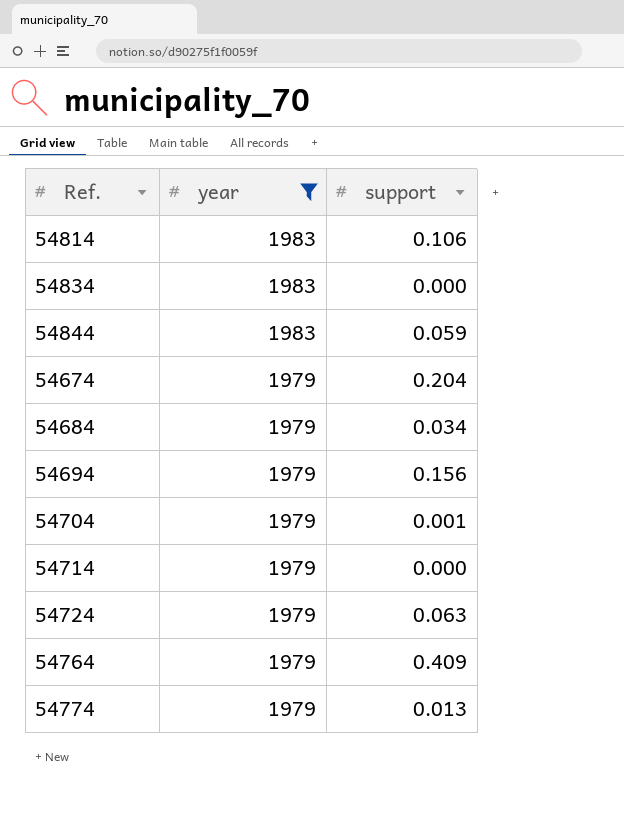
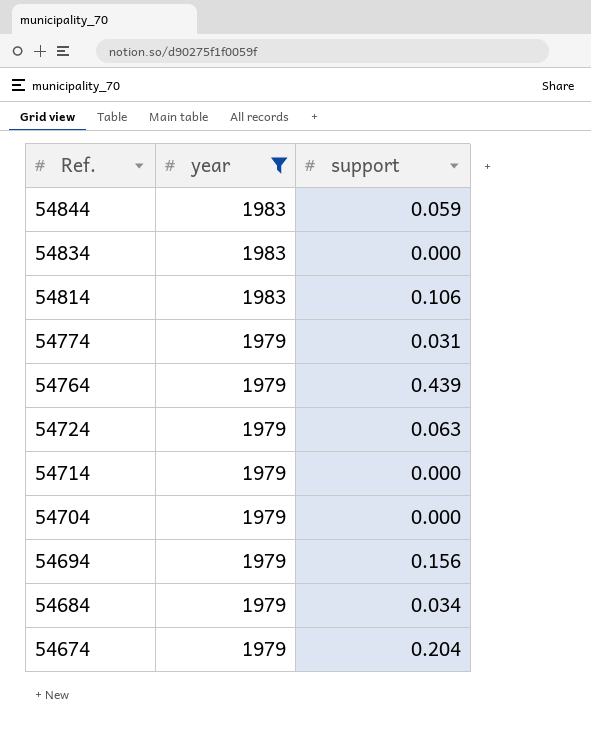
row order: year descending -> Ref. descending
54774 | support: 0.013 -> 0.031
54764 | support: 0.409 -> 0.439
54704 | support: 0.001 -> 0.000

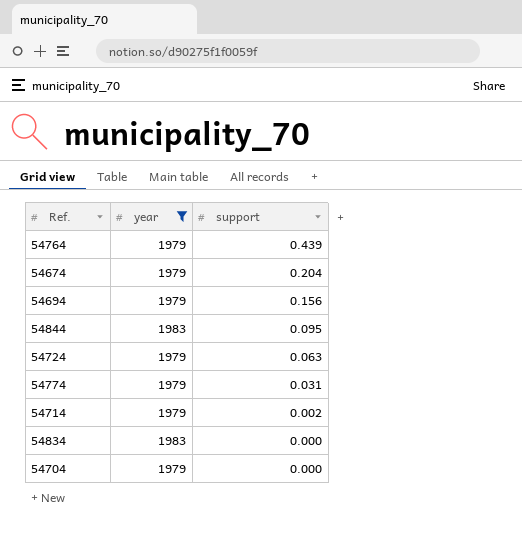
row order: Ref. descending -> support descending
row 54814: 1983 | 0.106 -> none
row 54684: 1979 | 0.034 -> none
54844 | support: 0.059 -> 0.095
54714 | support: 0.000 -> 0.002

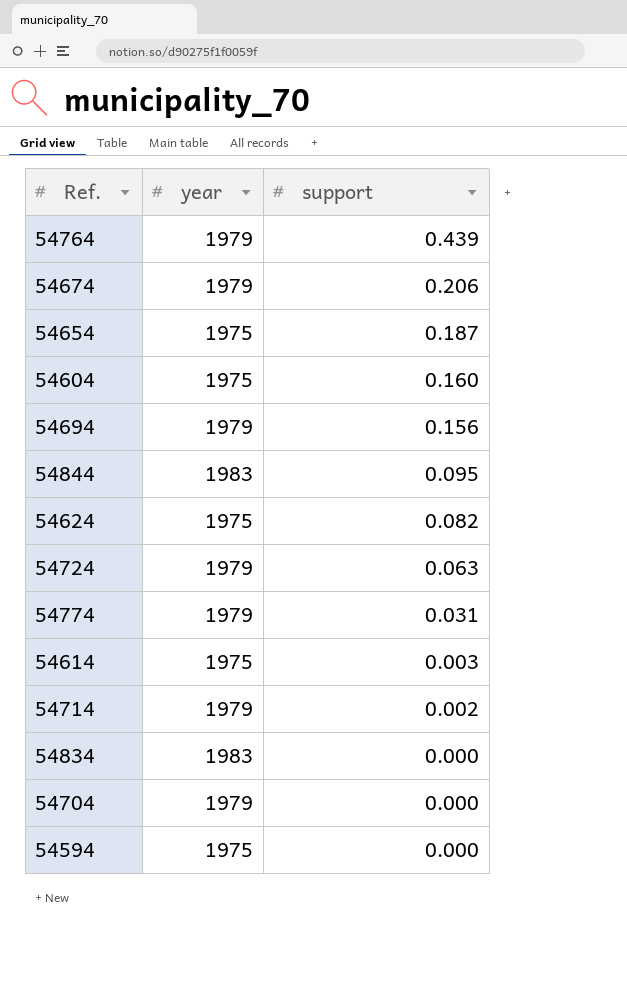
filter: year != 1975 -> none
54674 | support: 0.204 -> 0.206

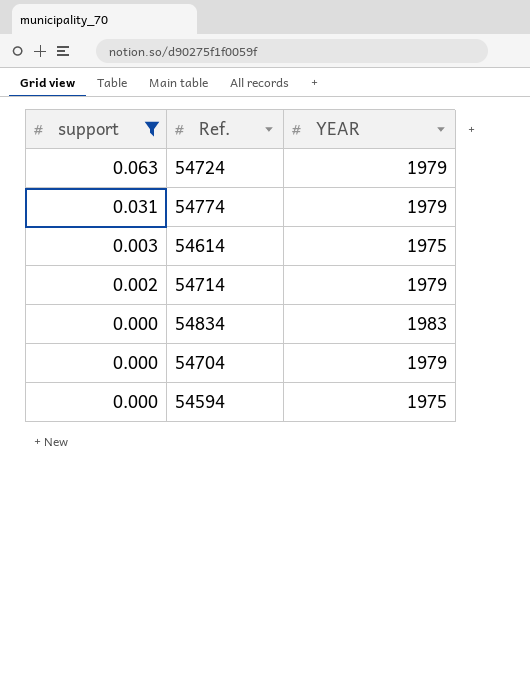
filter: none -> support <= 0.063
column support | position: 3 -> 1
column name: year -> YEAR

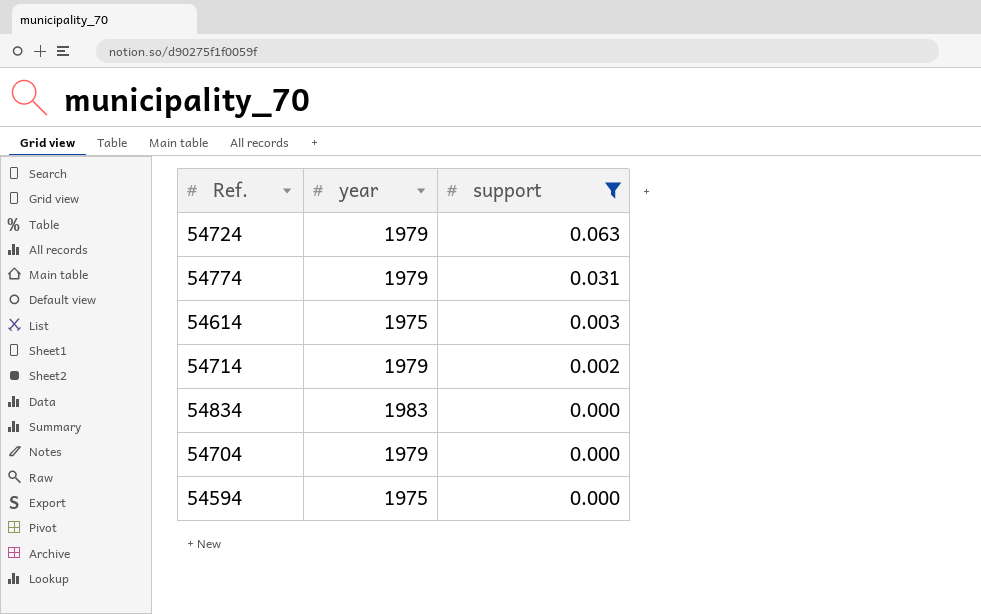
column name: YEAR -> year
column support | position: 1 -> 3

